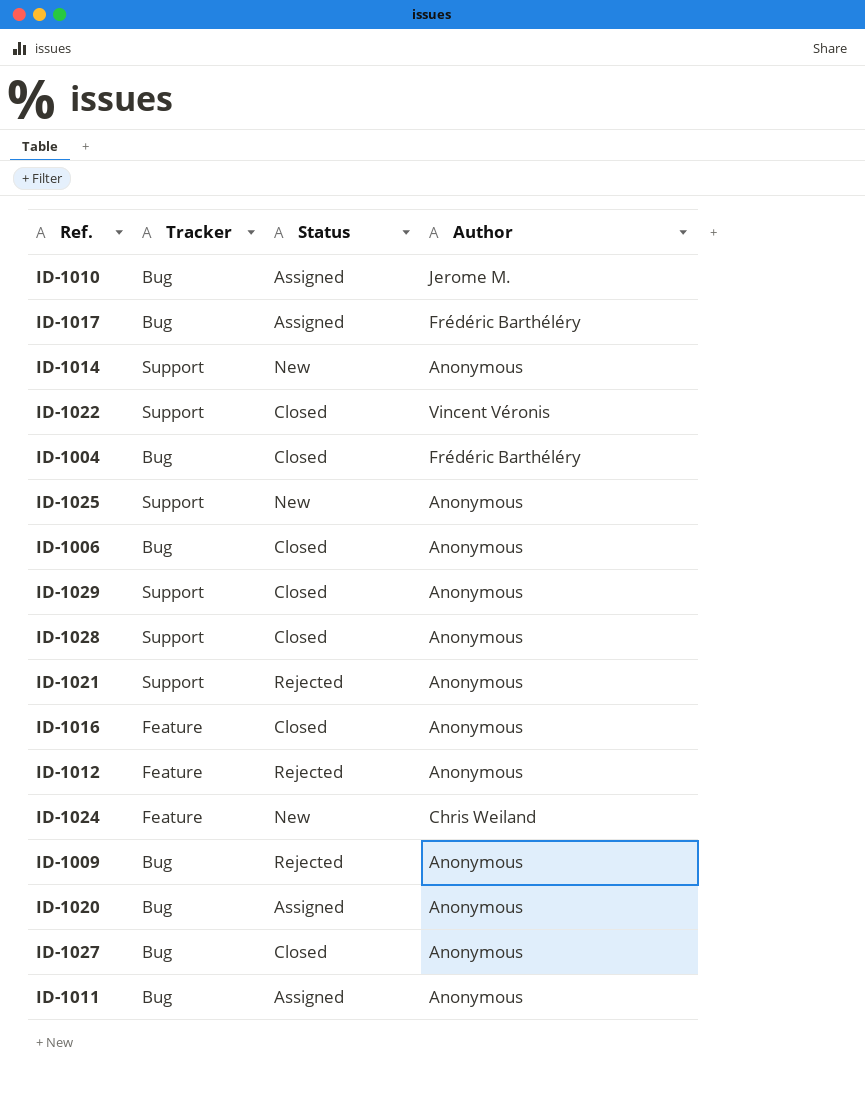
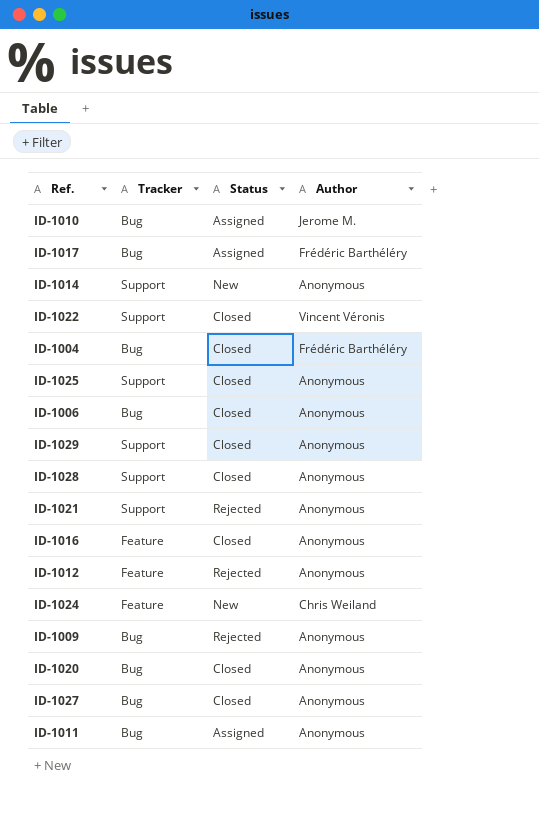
ID-1025 | Status: New -> Closed
ID-1020 | Status: Assigned -> Closed

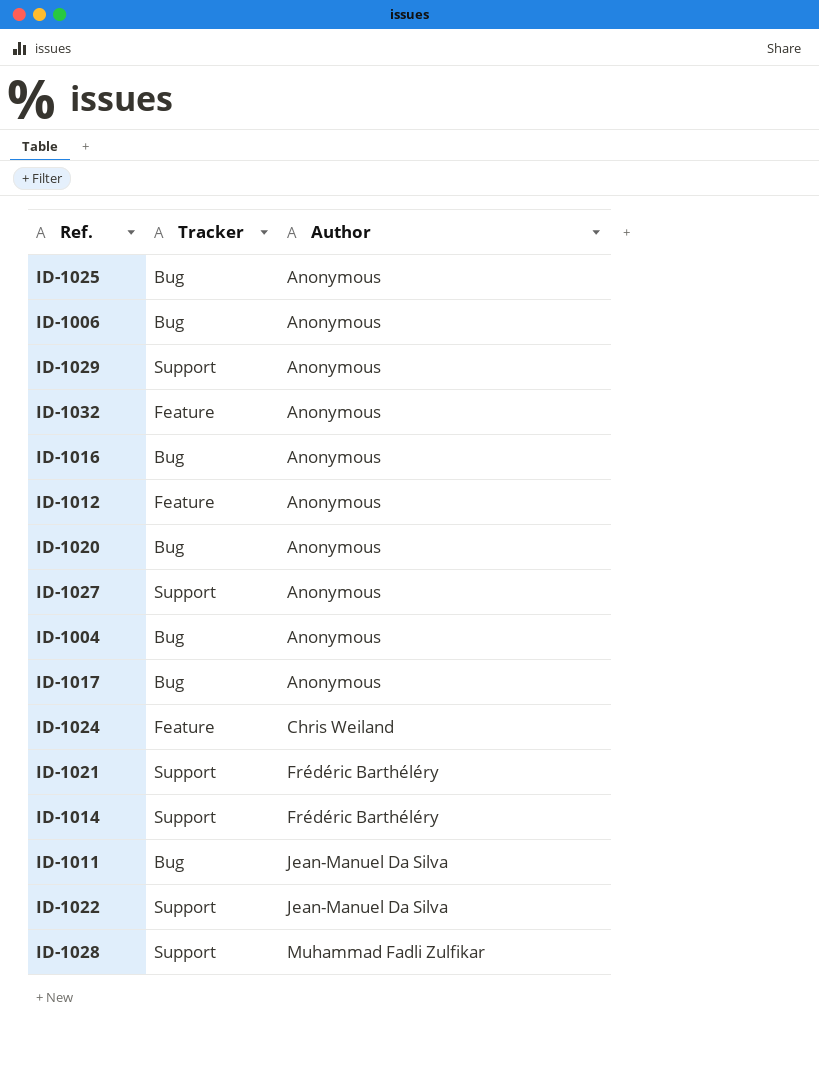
row order: none -> Author ascending
column Status | position: 3 -> none
row ID-1010: Bug | Assigned | Jerome M. -> none
row ID-1009: Bug | Rejected | Anonymous -> none
ID-1025 | Tracker: Support -> Bug
row ID-1032: none -> Feature | Anonymous
ID-1016 | Tracker: Feature -> Bug
ID-1027 | Tracker: Bug -> Support
ID-1004 | Author: Frédéric Barthéléry -> Anonymous
ID-1017 | Author: Frédéric Barthéléry -> Anonymous
ID-1021 | Author: Anonymous -> Frédéric Barthéléry
ID-1014 | Author: Anonymous -> Frédéric Barthéléry
ID-1011 | Author: Anonymous -> Jean-Manuel Da Silva
ID-1022 | Author: Vincent Véronis -> Jean-Manuel Da Silva
ID-1028 | Author: Anonymous -> Muhammad Fadli Zulfikar

